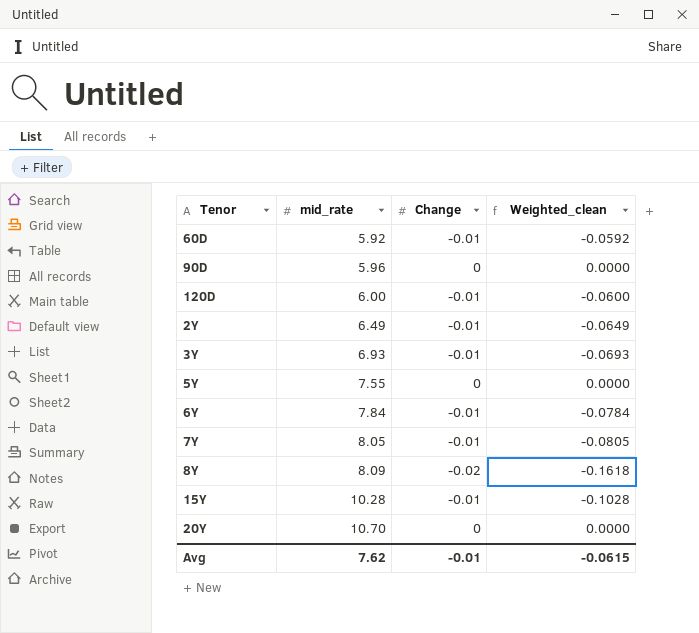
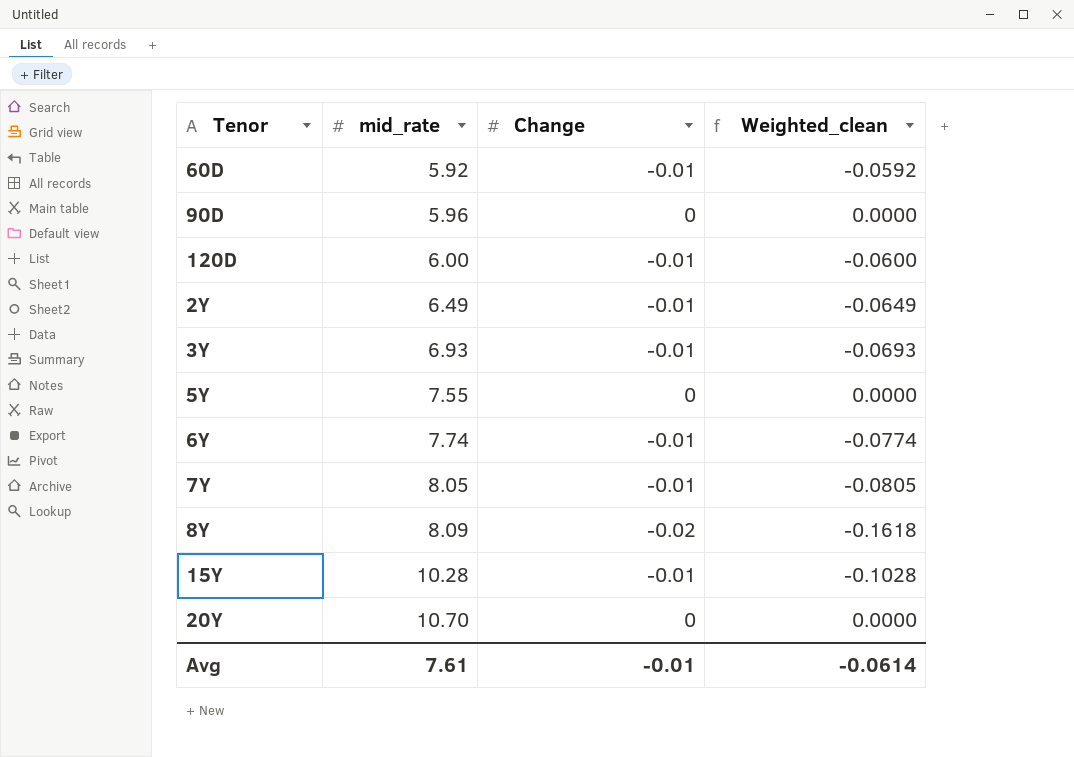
6Y | mid_rate: 7.84 -> 7.74
6Y | Weighted_clean: -0.0784 -> -0.0774
Avg | mid_rate: 7.62 -> 7.61
Avg | Weighted_clean: -0.0615 -> -0.0614

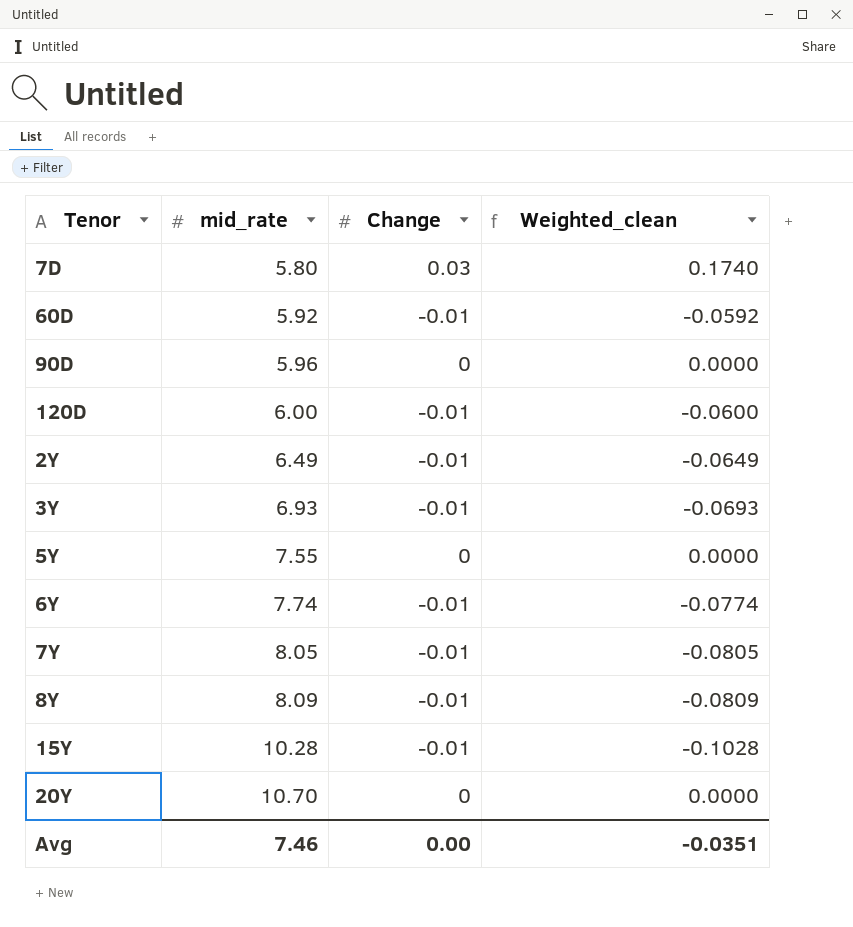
row 7D: none -> 5.80 | 0.03 | 0.1740
8Y | Change: -0.02 -> -0.01
8Y | Weighted_clean: -0.1618 -> -0.0809
Avg | mid_rate: 7.61 -> 7.46
Avg | Change: -0.01 -> 0.00
Avg | Weighted_clean: -0.0614 -> -0.0351

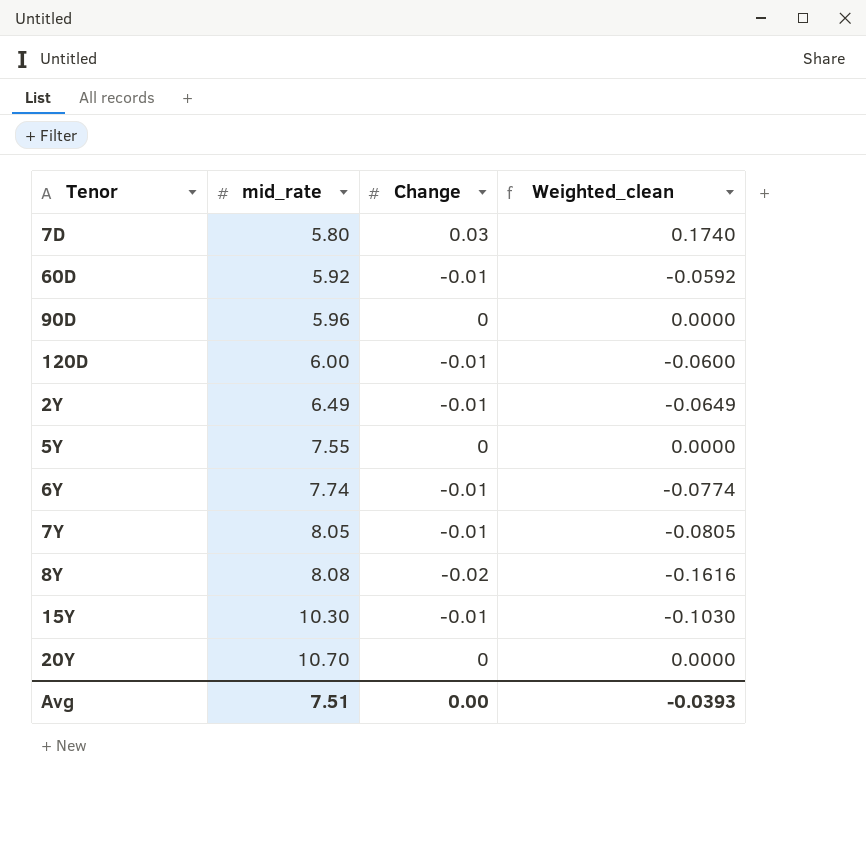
row 3Y: 6.93 | -0.01 | -0.0693 -> none
8Y | mid_rate: 8.09 -> 8.08
8Y | Change: -0.01 -> -0.02
8Y | Weighted_clean: -0.0809 -> -0.1616
15Y | mid_rate: 10.28 -> 10.30
15Y | Weighted_clean: -0.1028 -> -0.1030
Avg | mid_rate: 7.46 -> 7.51
Avg | Weighted_clean: -0.0351 -> -0.0393

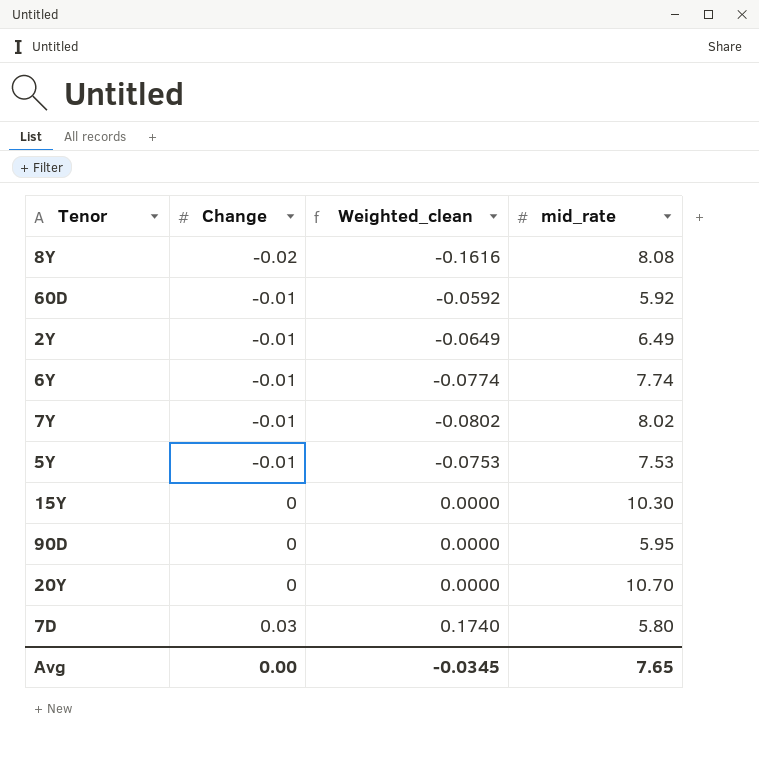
row order: mid_rate ascending -> Change ascending
column mid_rate | position: 2 -> 4
row 120D: 6.00 | -0.01 | -0.0600 -> none
7Y | Weighted_clean: -0.0805 -> -0.0802
7Y | mid_rate: 8.05 -> 8.02
5Y | Change: 0 -> -0.01
5Y | Weighted_clean: 0.0000 -> -0.0753
5Y | mid_rate: 7.55 -> 7.53
15Y | Change: -0.01 -> 0
15Y | Weighted_clean: -0.1030 -> 0.0000
90D | mid_rate: 5.96 -> 5.95
Avg | Weighted_clean: -0.0393 -> -0.0345
Avg | mid_rate: 7.51 -> 7.65

